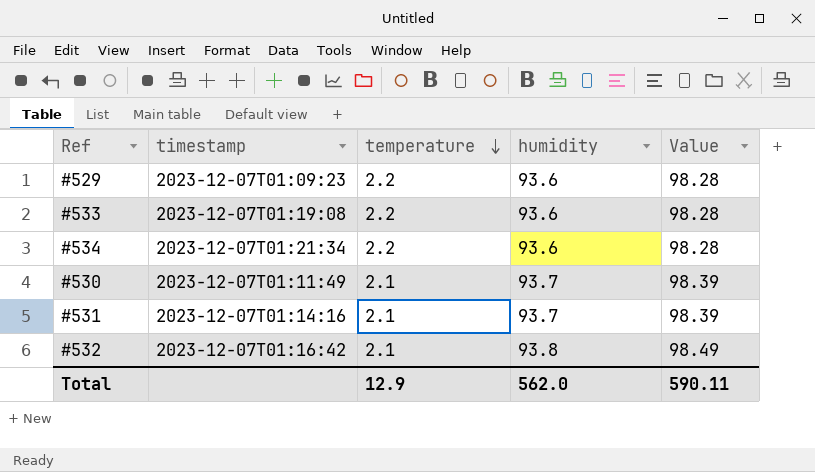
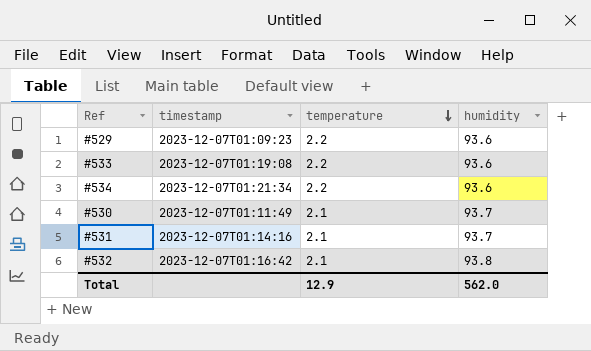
column Value | formula: [humidity] * 1.05 -> none

